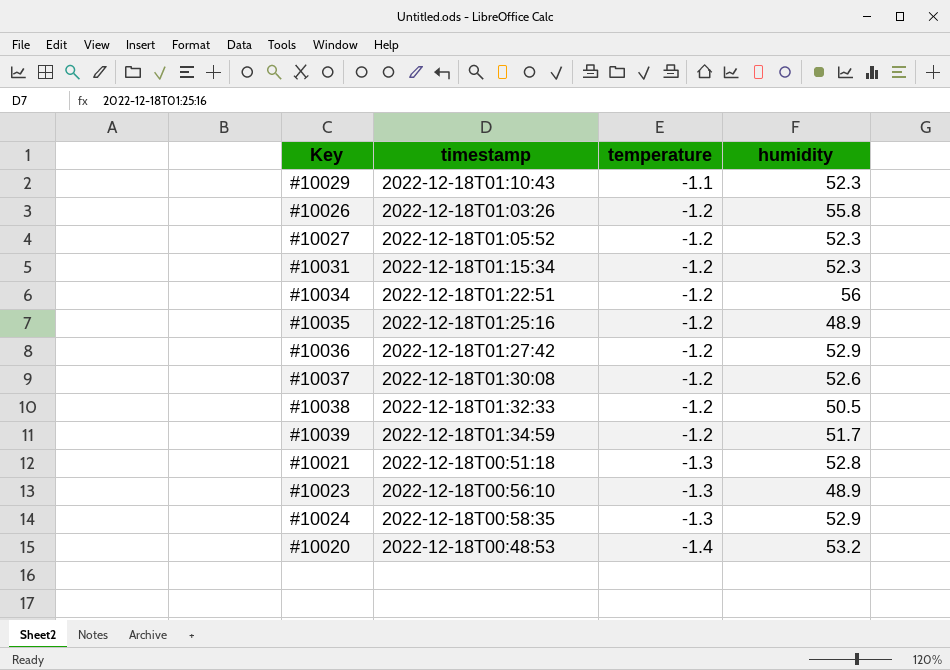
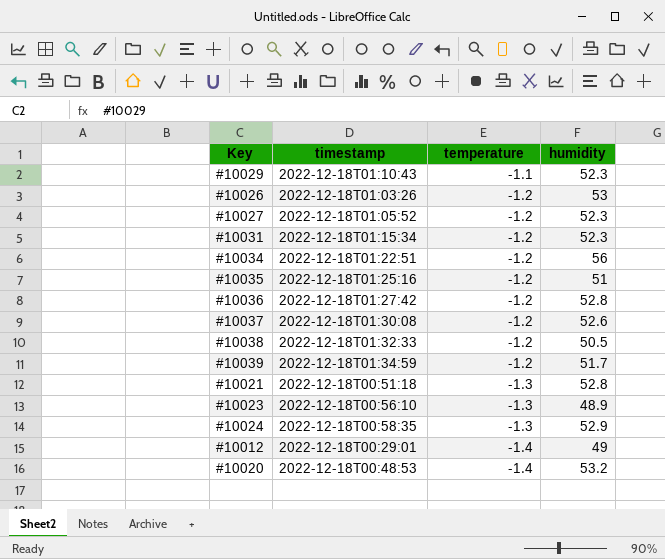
#10026 | humidity: 55.8 -> 53
#10035 | humidity: 48.9 -> 51
#10036 | humidity: 52.9 -> 52.8
row #10012: none -> 2022-12-18T00:29:01 | -1.4 | 49

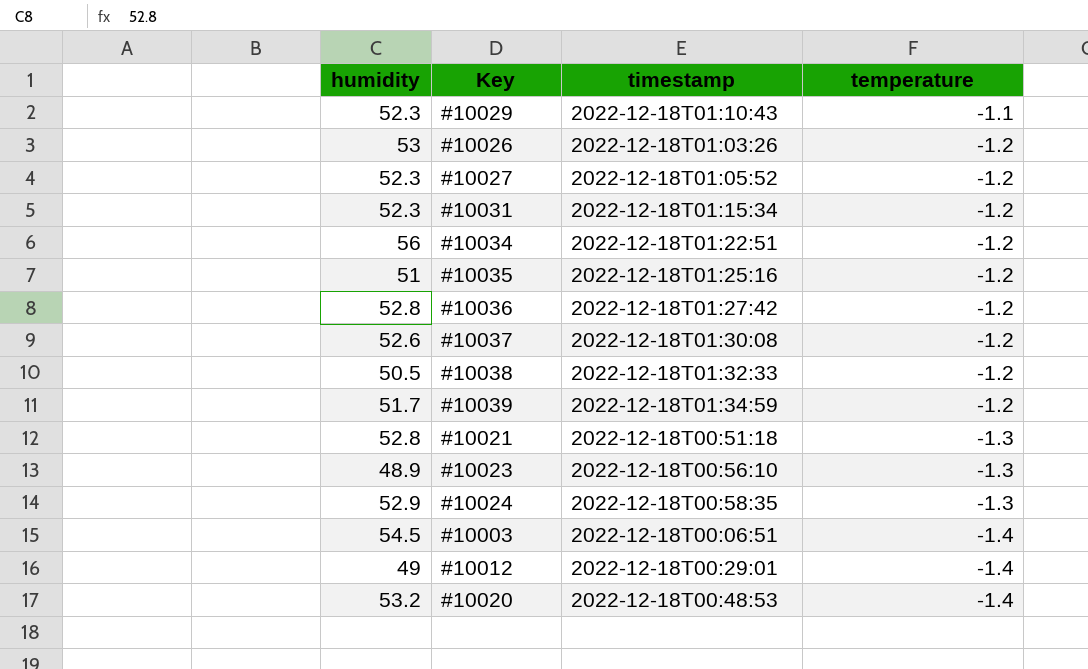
column humidity | position: 4 -> 1
row #10003: none -> 54.5 | 2022-12-18T00:06:51 | -1.4

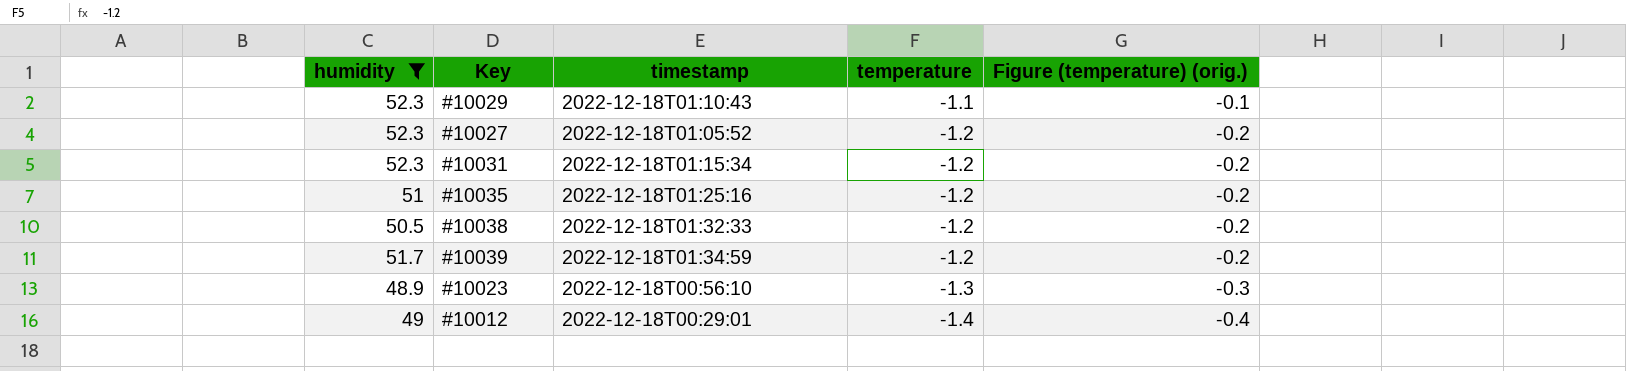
filter: none -> humidity <= 52.3
column Figure (temperature) (orig.) | formula: none -> [temperature] + 1

